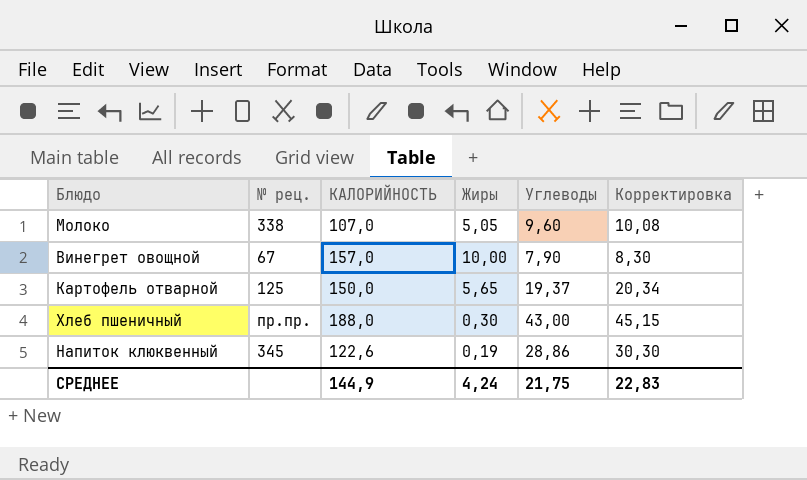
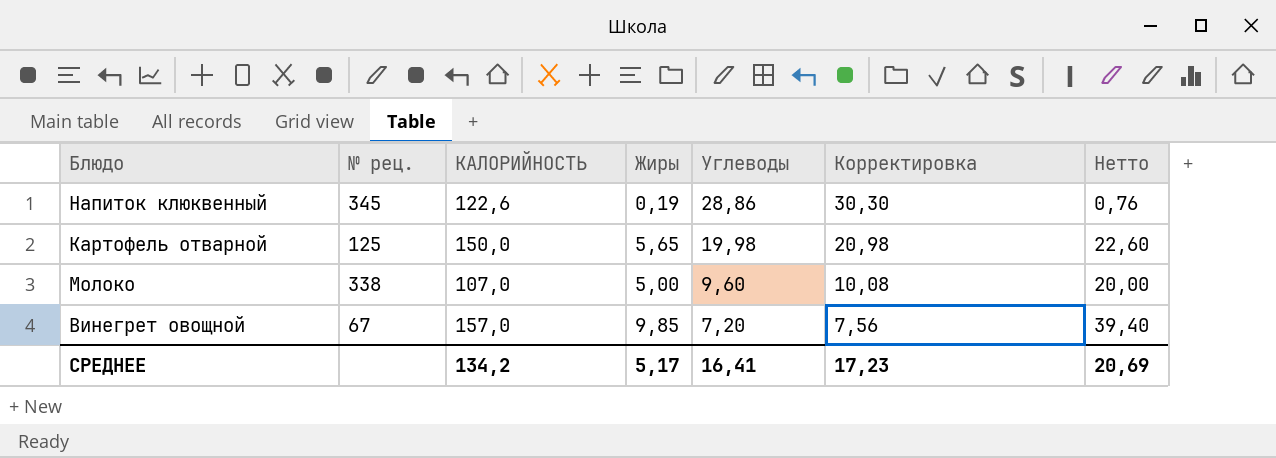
row order: none -> Углеводы descending
column Нетто | formula: none -> [Жиры] * 4
row Хлеб пшеничный: пр.пр. | 188,0 | 0,30 | 43,00 | 45,15 -> none
Картофель отварной | Углеводы: 19,37 -> 19,98
Картофель отварной | Корректировка: 20,34 -> 20,98
Молоко | Жиры: 5,05 -> 5,00
Винегрет овощной | Жиры: 10,00 -> 9,85
Винегрет овощной | Углеводы: 7,90 -> 7,20
Винегрет овощной | Корректировка: 8,30 -> 7,56
СРЕДНЕЕ | КАЛОРИЙНОСТЬ: 144,9 -> 134,2
СРЕДНЕЕ | Жиры: 4,24 -> 5,17
СРЕДНЕЕ | Углеводы: 21,75 -> 16,41
СРЕДНЕЕ | Корректировка: 22,83 -> 17,23

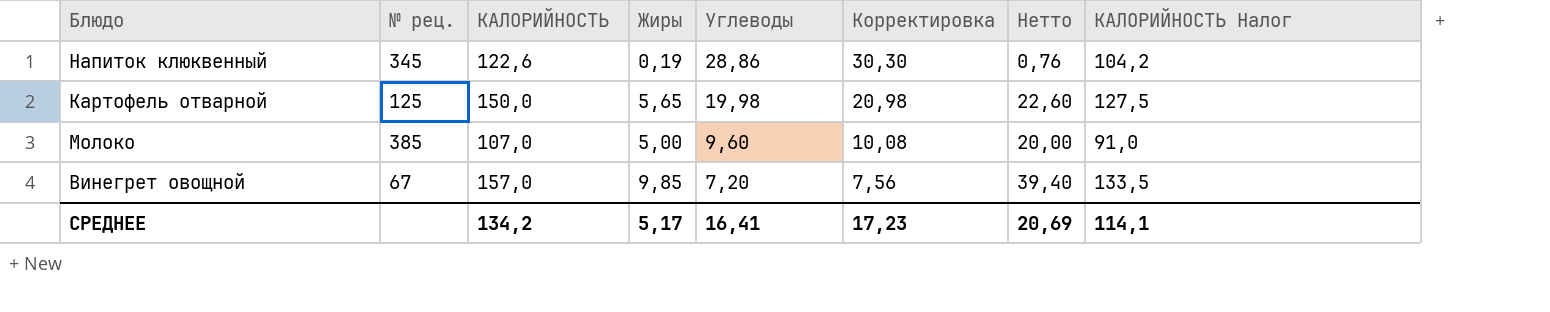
column КАЛОРИЙНОСТЬ Налог | formula: none -> [КАЛОРИЙНОСТЬ] * 0,85
Молоко | № рец.: 338 -> 385

